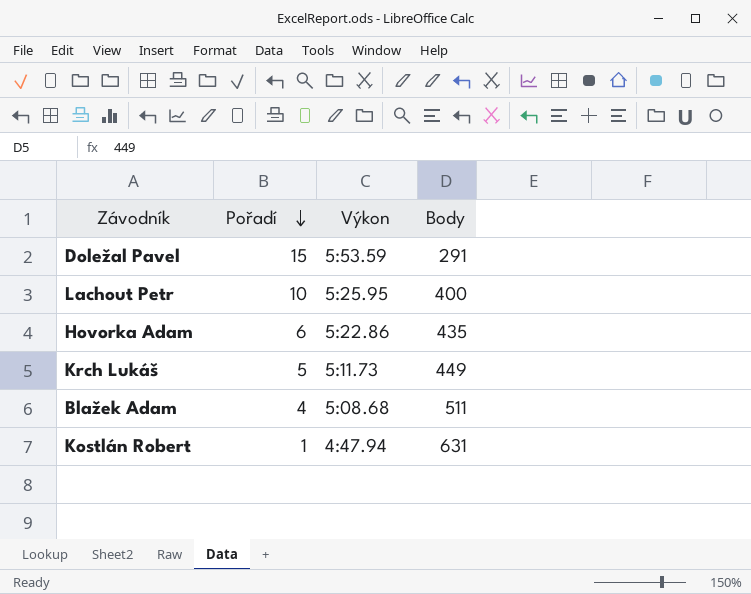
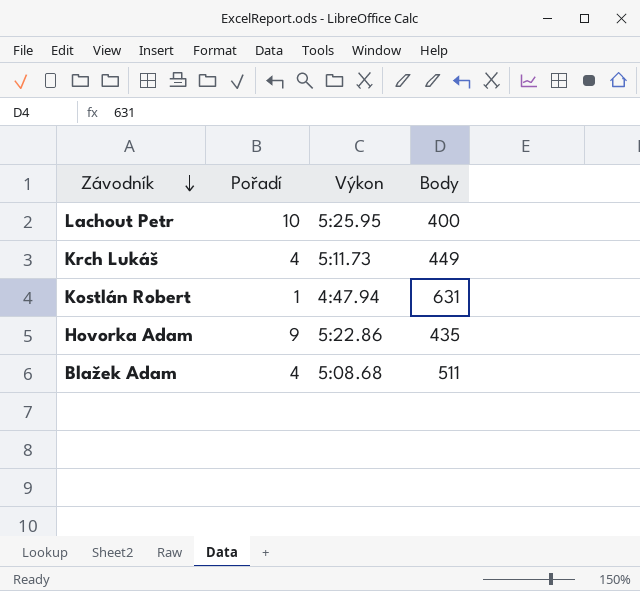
row order: Pořadí descending -> Závodník descending
row Doležal Pavel: 15 | 5:53.59 | 291 -> none
Krch Lukáš | Pořadí: 5 -> 4
Hovorka Adam | Pořadí: 6 -> 9

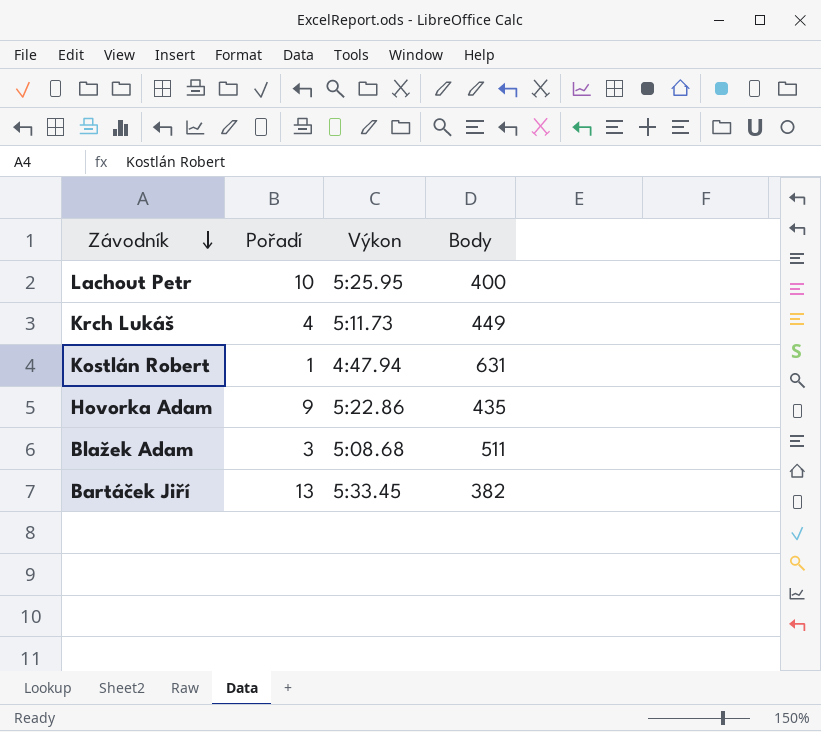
Blažek Adam | Pořadí: 4 -> 3
row Bartáček Jiří: none -> 13 | 5:33.45 | 382

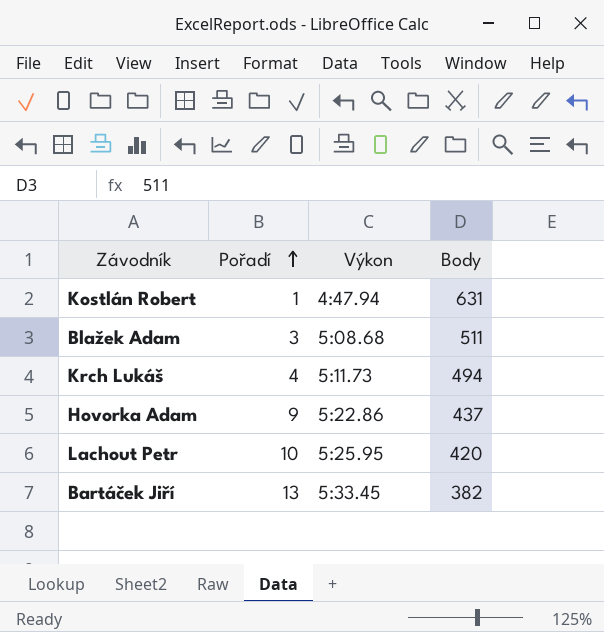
row order: Závodník descending -> Pořadí ascending
Krch Lukáš | Body: 449 -> 494
Hovorka Adam | Body: 435 -> 437
Lachout Petr | Body: 400 -> 420

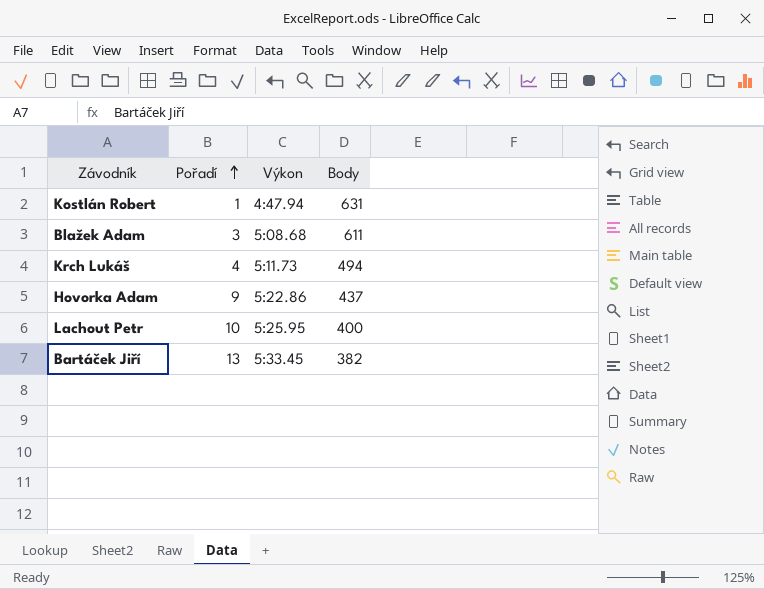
Blažek Adam | Body: 511 -> 611
Lachout Petr | Body: 420 -> 400

